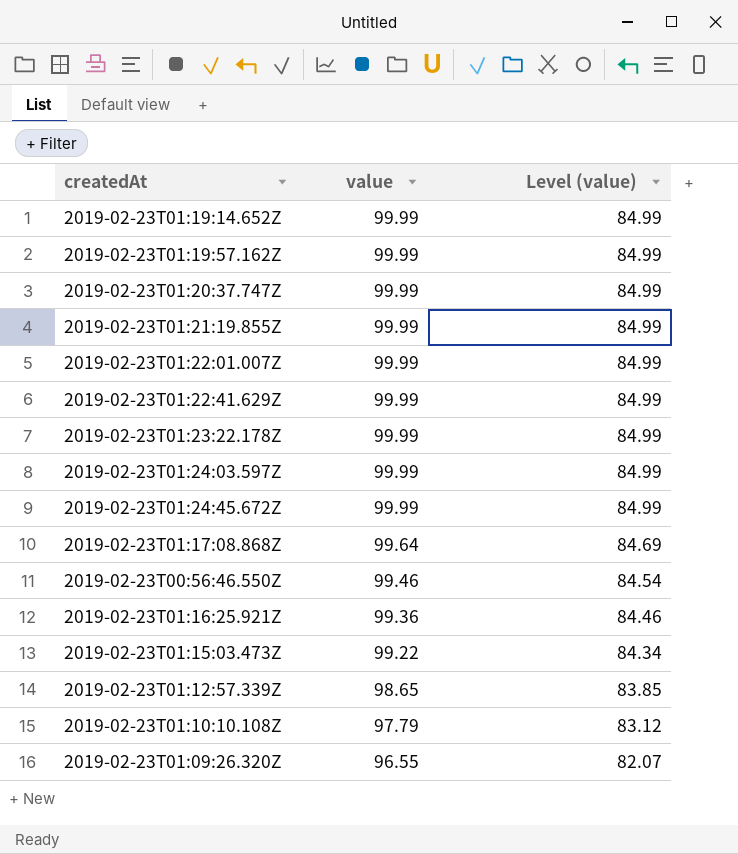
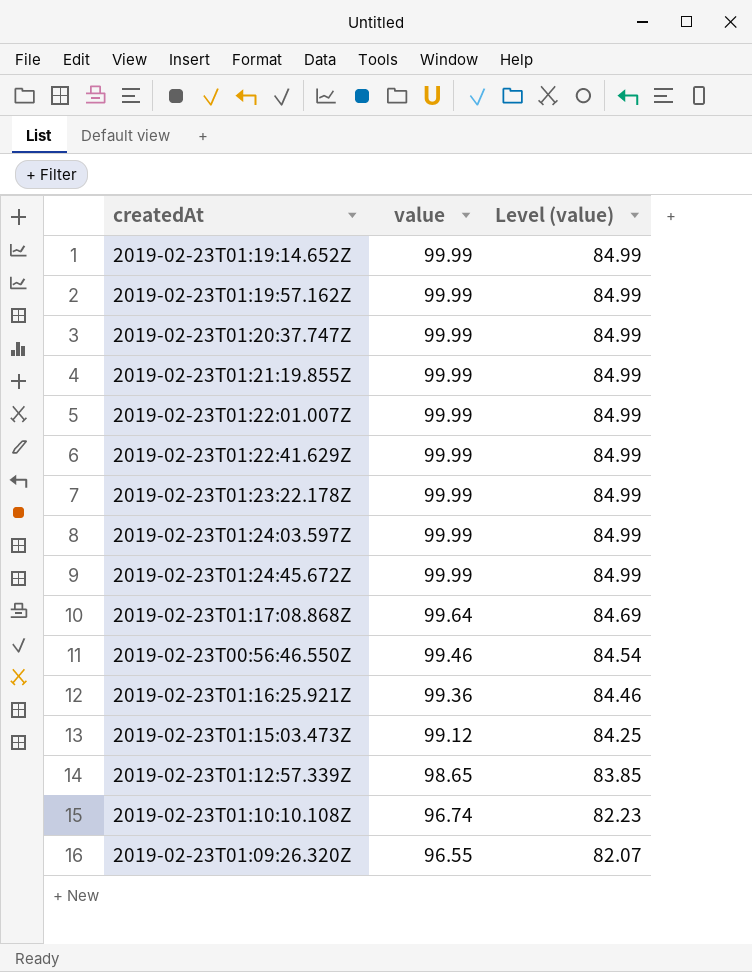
2019-02-23T01:15:03.473Z | value: 99.22 -> 99.12
2019-02-23T01:15:03.473Z | Level (value): 84.34 -> 84.25
2019-02-23T01:10:10.108Z | value: 97.79 -> 96.74
2019-02-23T01:10:10.108Z | Level (value): 83.12 -> 82.23

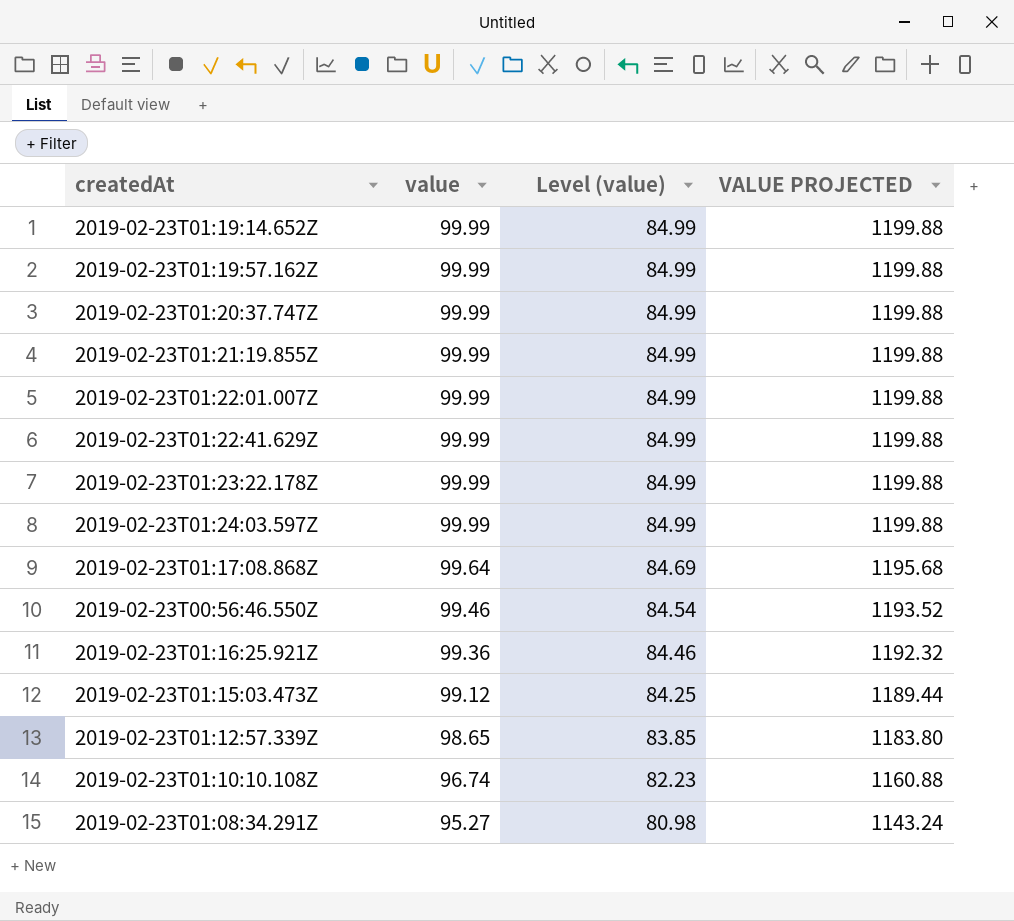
column VALUE PROJECTED | formula: none -> [value] * 12
row 2019-02-23T01:24:45.672Z: 99.99 | 84.99 -> none
row 2019-02-23T01:09:26.320Z: 96.55 | 82.07 -> none
row 2019-02-23T01:08:34.291Z: none -> 95.27 | 80.98 | 1143.24

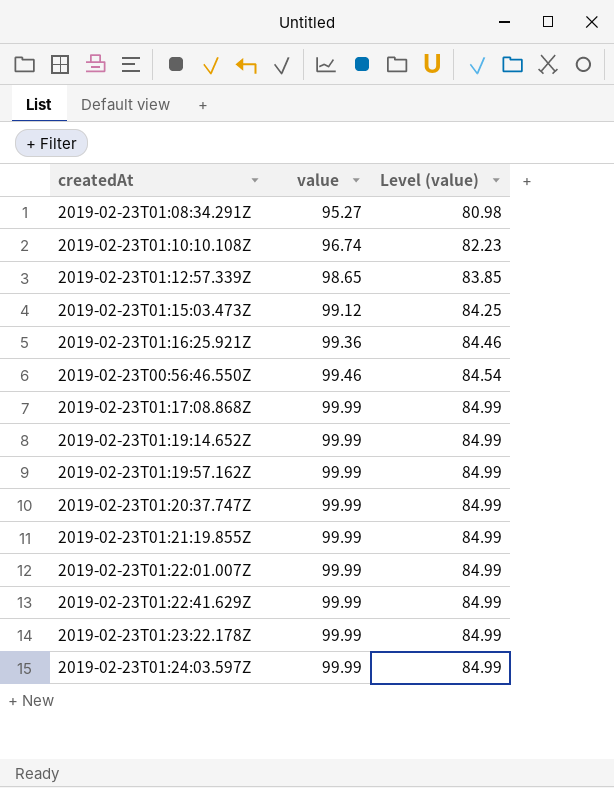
row order: value descending -> value ascending
column VALUE PROJECTED | formula: [value] * 12 -> none
2019-02-23T01:17:08.868Z | value: 99.64 -> 99.99
2019-02-23T01:17:08.868Z | Level (value): 84.69 -> 84.99

